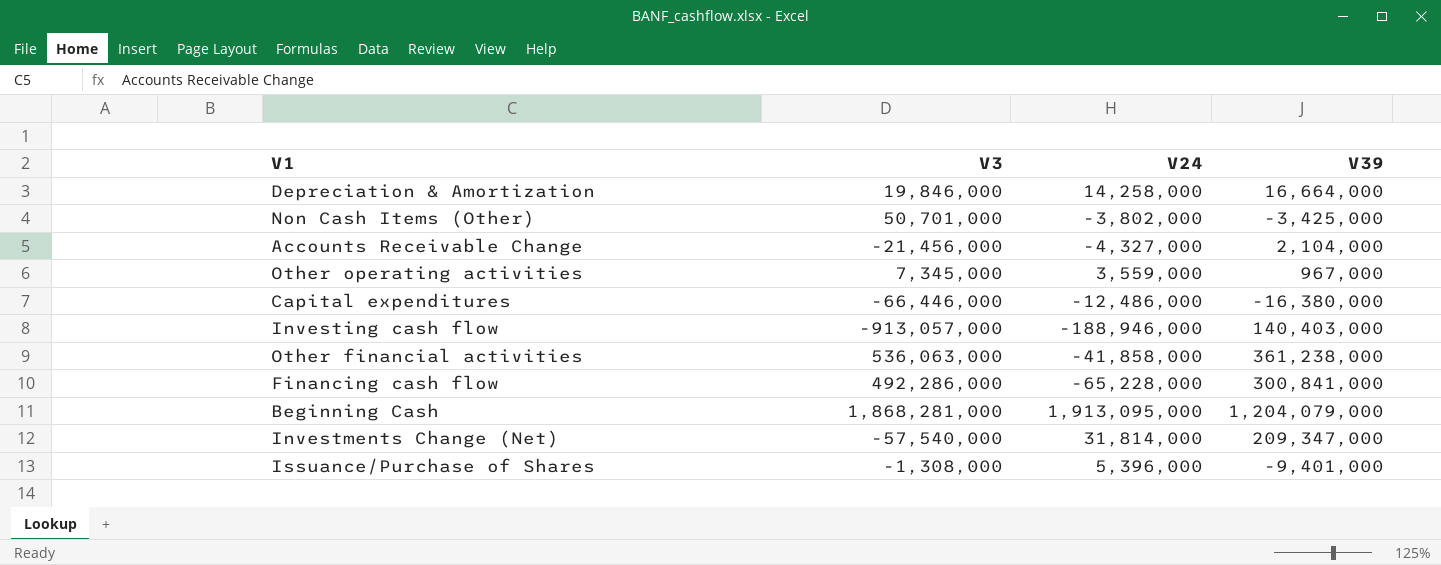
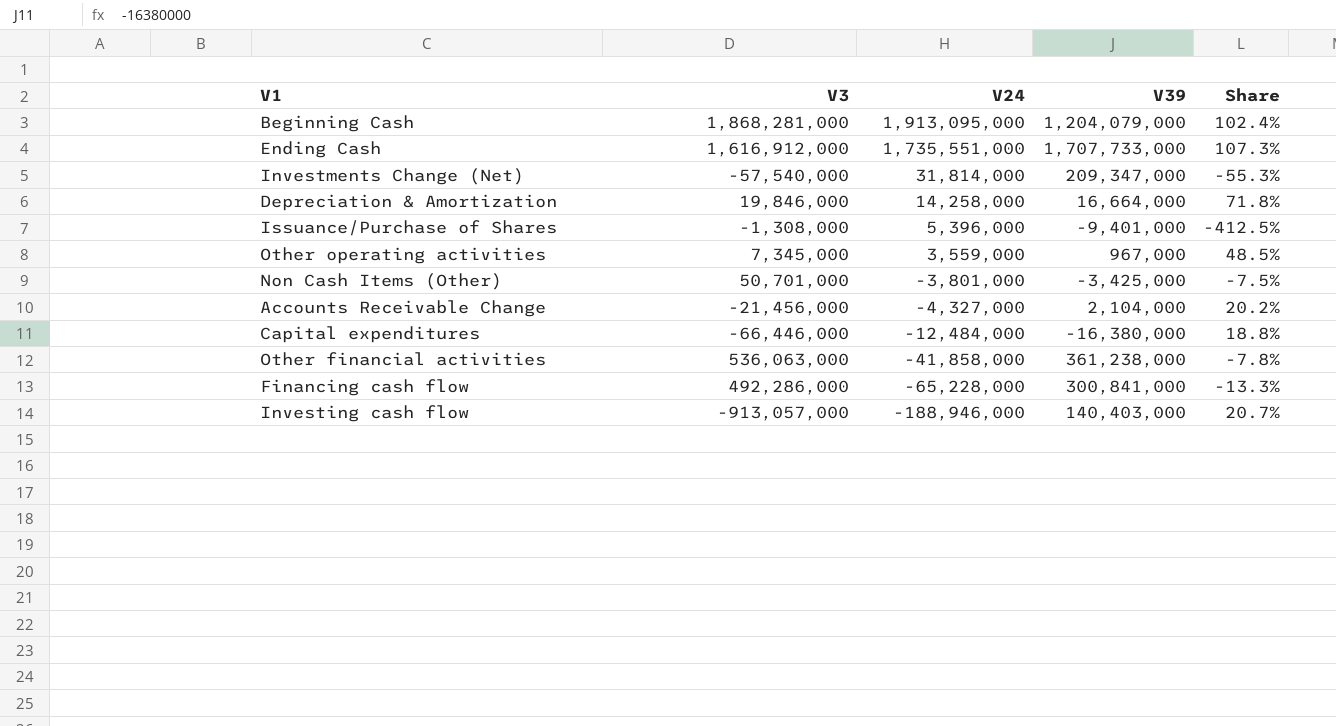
row order: none -> V24 descending
column Share | formula: none -> [V24] / [V3]
row Ending Cash: none -> 1,616,912,000 | 1,735,551,000 | 1,707,733,000 | 107.3%
Non Cash Items (Other) | V24: -3,802,000 -> -3,801,000
Capital expenditures | V24: -12,486,000 -> -12,484,000

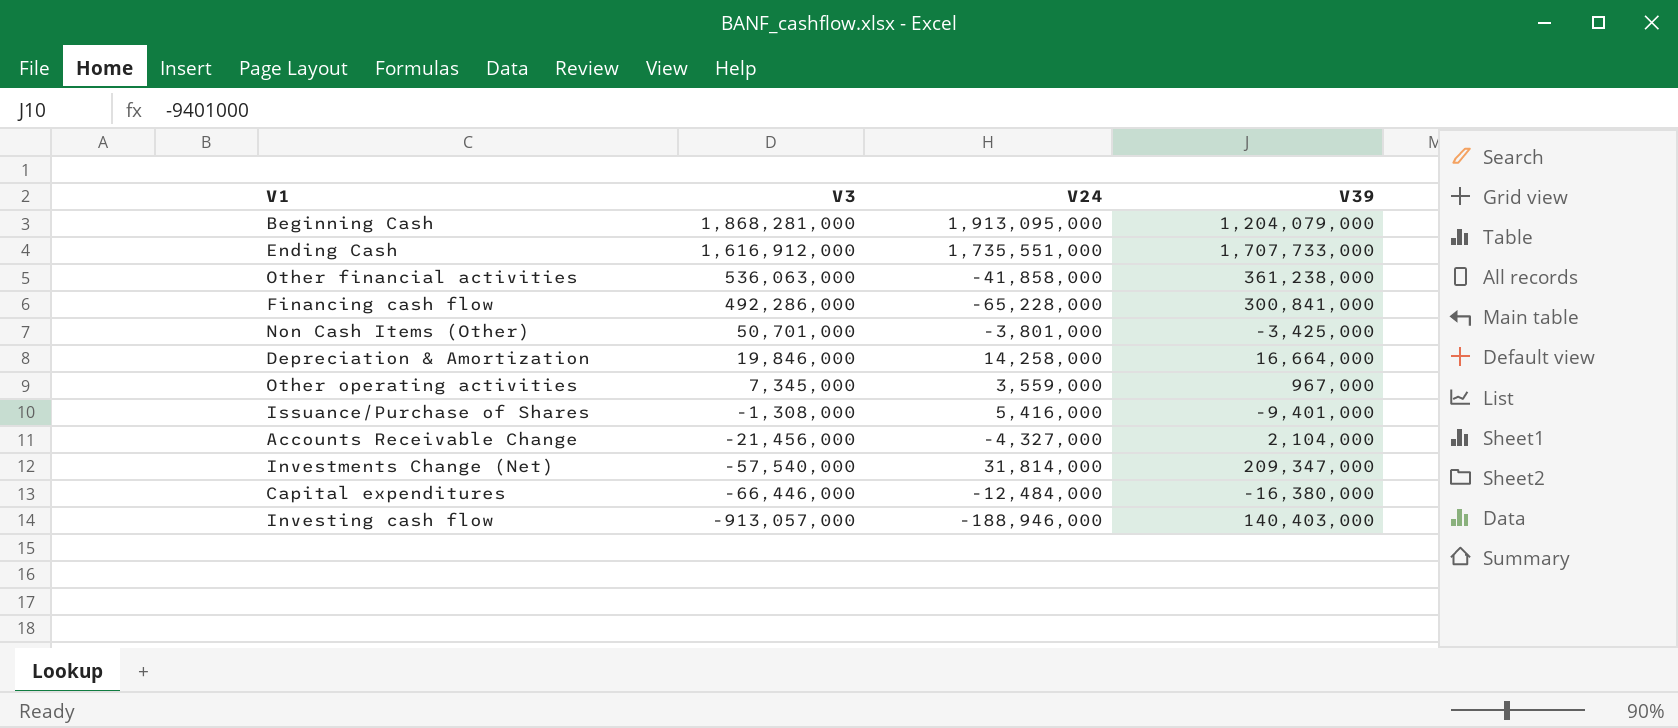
row order: V24 descending -> V3 descending
column Share | formula: [V24] / [V3] -> none
Issuance/Purchase of Shares | V24: 5,396,000 -> 5,416,000

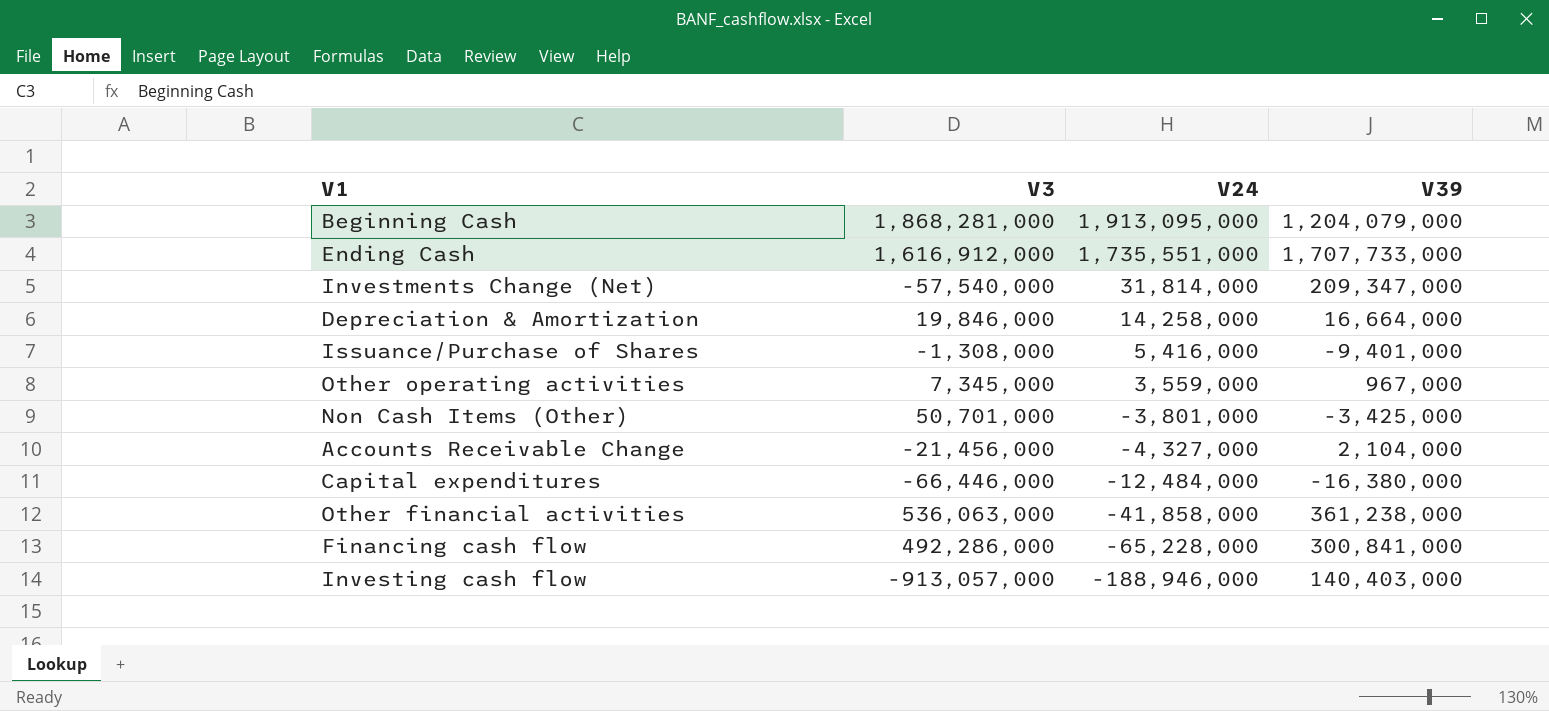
row order: V3 descending -> V24 descending

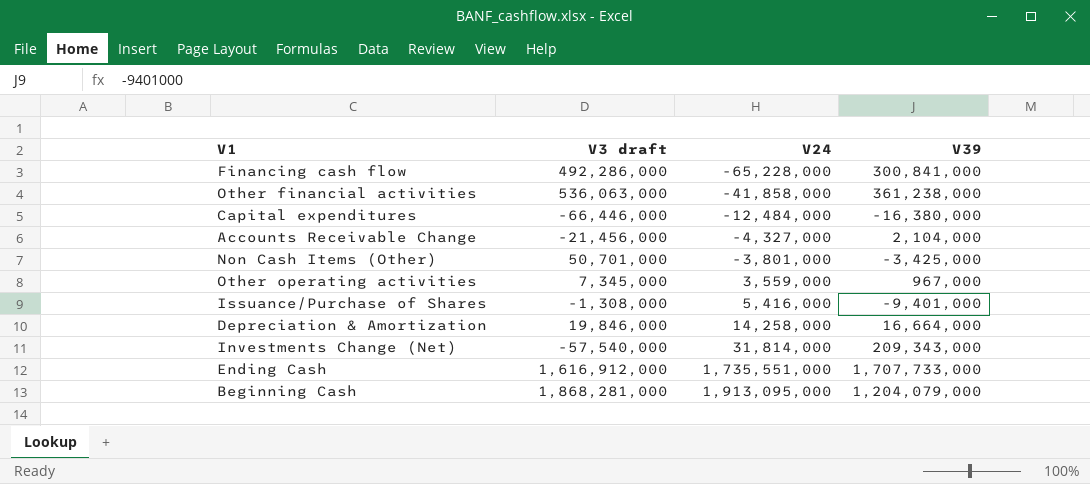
row order: V24 descending -> V24 ascending
column name: V3 -> V3 draft
row Investing cash flow: -913,057,000 | -188,946,000 | 140,403,000 -> none
Investments Change (Net) | V39: 209,347,000 -> 209,343,000

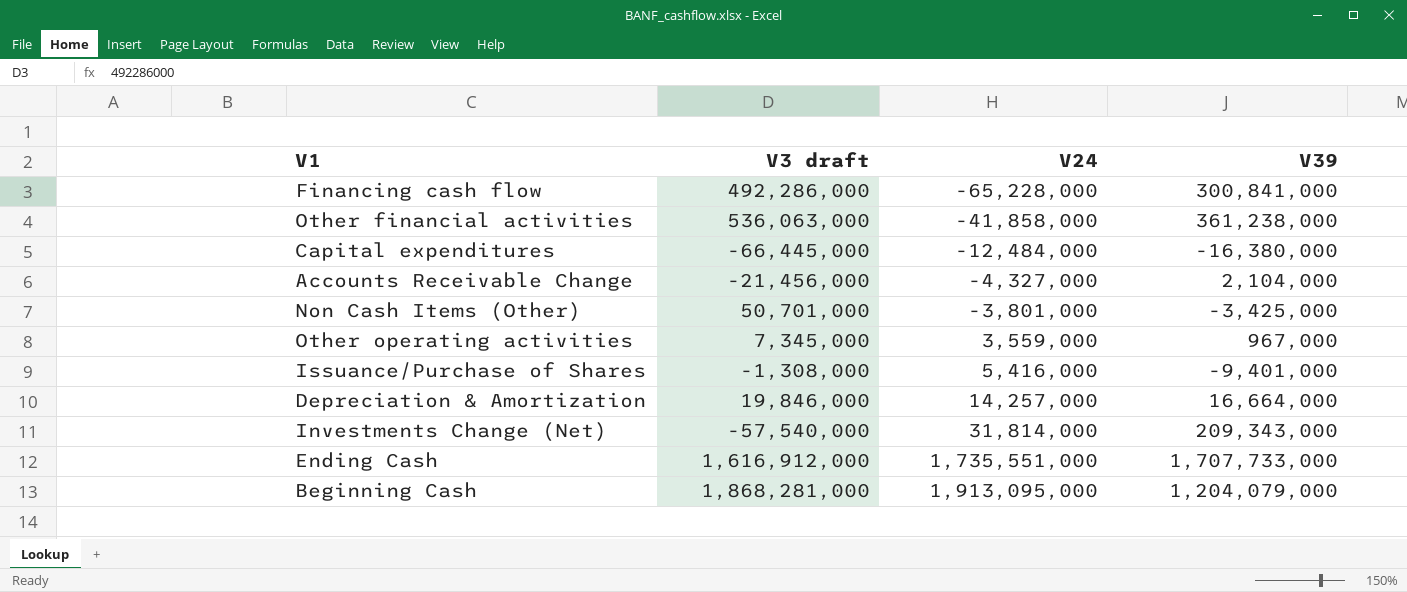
Capital expenditures | V3 draft: -66,446,000 -> -66,445,000
Depreciation & Amortization | V24: 14,258,000 -> 14,257,000

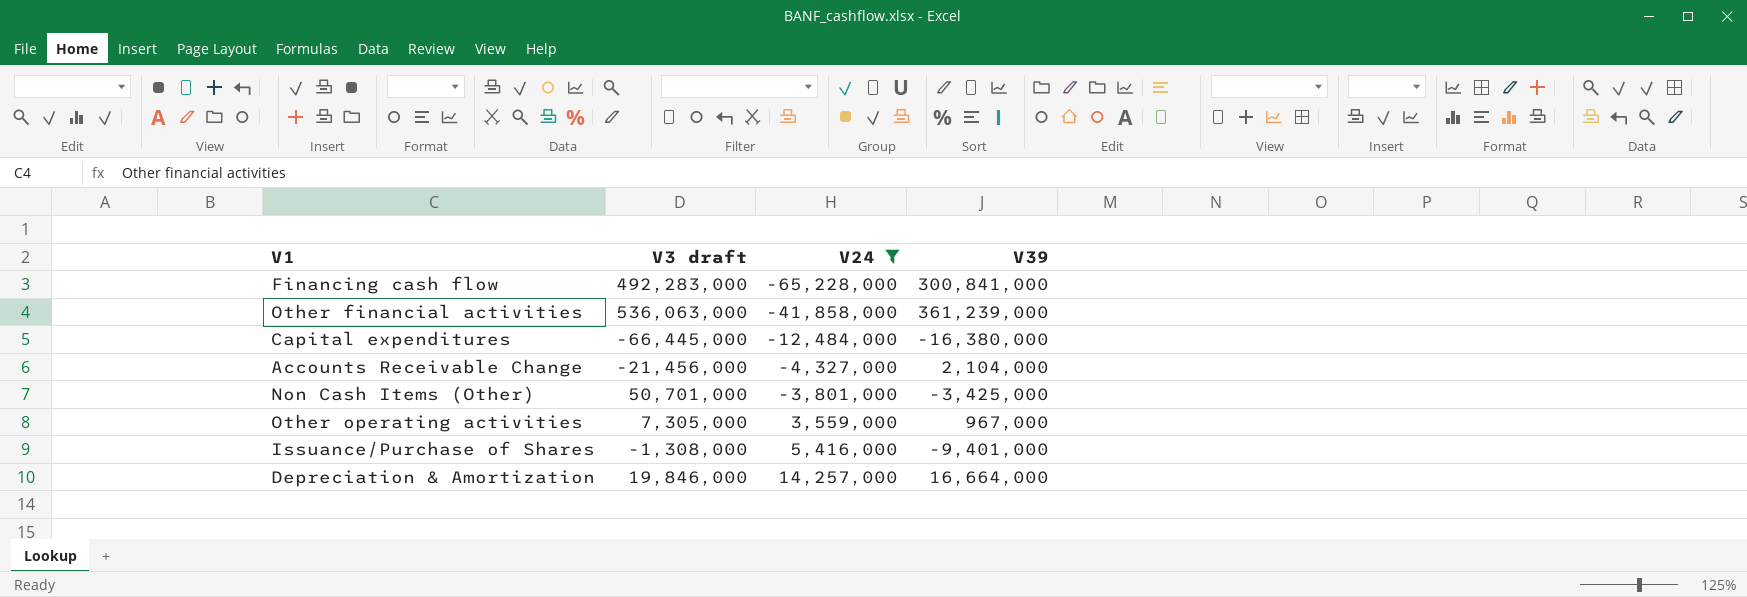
filter: none -> V24 <= 14,257,000
Financing cash flow | V3 draft: 492,286,000 -> 492,283,000
Other financial activities | V39: 361,238,000 -> 361,239,000
Other operating activities | V3 draft: 7,345,000 -> 7,305,000

